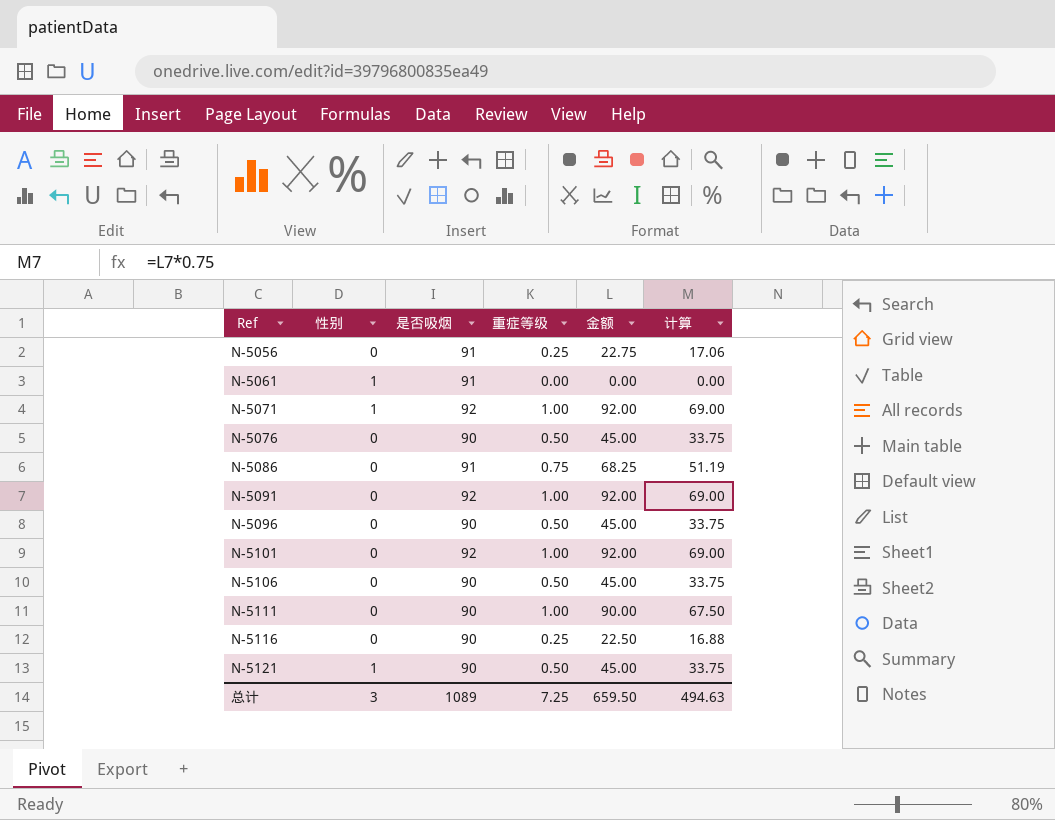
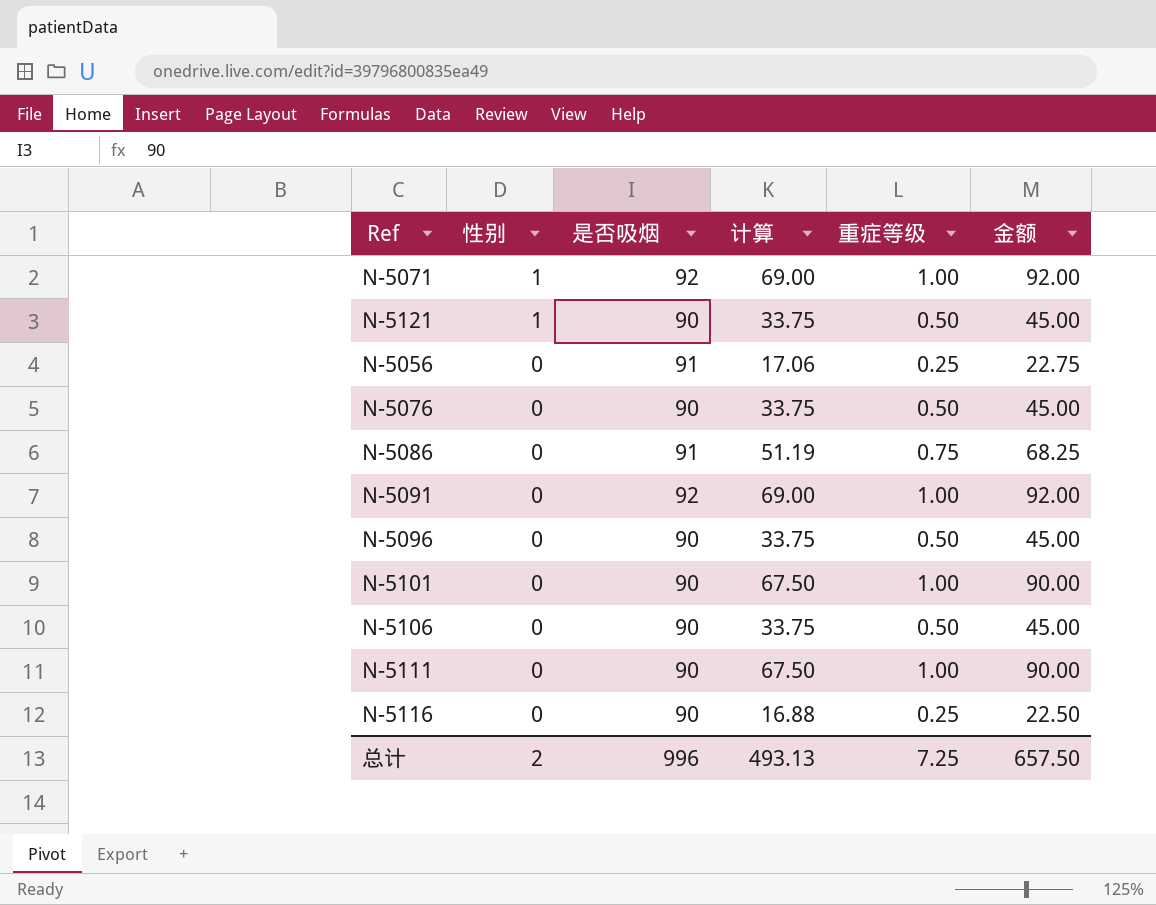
row order: Ref ascending -> 性别 descending
column 计算 | position: 6 -> 4
row N-5061: 1 | 91 | 0.00 | 0.00 | 0.00 -> none
N-5101 | 是否吸烟: 92 -> 90
N-5101 | 计算: 69.00 -> 67.50
N-5101 | 金额: 92.00 -> 90.00
总计 | 性别: 3 -> 2
总计 | 是否吸烟: 1089 -> 996
总计 | 计算: 494.63 -> 493.13
总计 | 金额: 659.50 -> 657.50

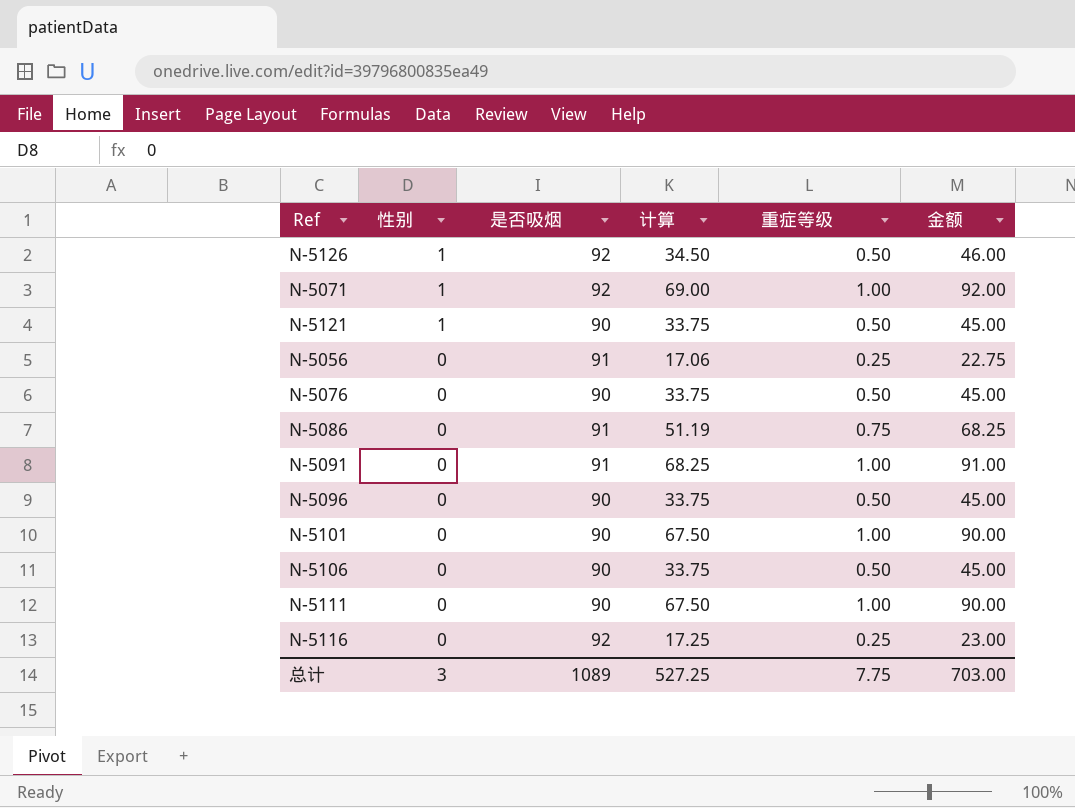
row N-5126: none -> 1 | 92 | 34.50 | 0.50 | 46.00
N-5091 | 是否吸烟: 92 -> 91
N-5091 | 计算: 69.00 -> 68.25
N-5091 | 金额: 92.00 -> 91.00
N-5116 | 是否吸烟: 90 -> 92
N-5116 | 计算: 16.88 -> 17.25
N-5116 | 金额: 22.50 -> 23.00
总计 | 性别: 2 -> 3
总计 | 是否吸烟: 996 -> 1089
总计 | 计算: 493.13 -> 527.25
总计 | 重症等级: 7.25 -> 7.75
总计 | 金额: 657.50 -> 703.00

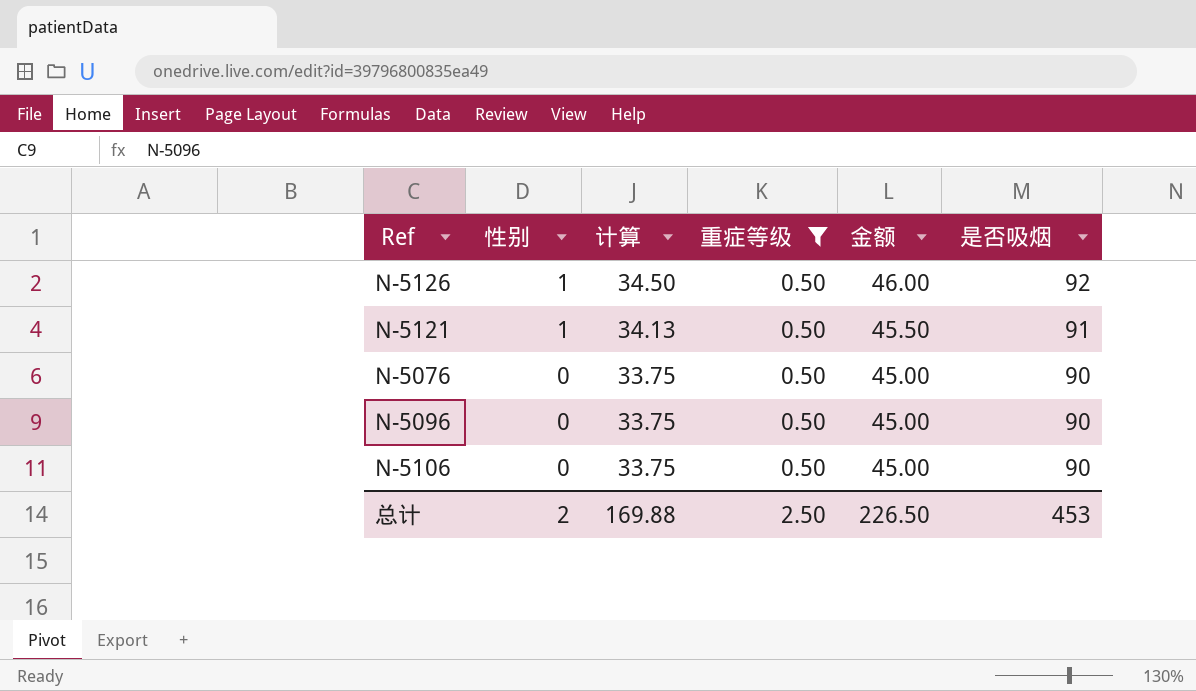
filter: none -> 重症等级 = 0.50
column 是否吸烟 | position: 3 -> 6
N-5121 | 计算: 33.75 -> 34.13
N-5121 | 金额: 45.00 -> 45.50
N-5121 | 是否吸烟: 90 -> 91
总计 | 性别: 3 -> 2
总计 | 计算: 527.25 -> 169.88
总计 | 重症等级: 7.75 -> 2.50
总计 | 金额: 703.00 -> 226.50
总计 | 是否吸烟: 1089 -> 453

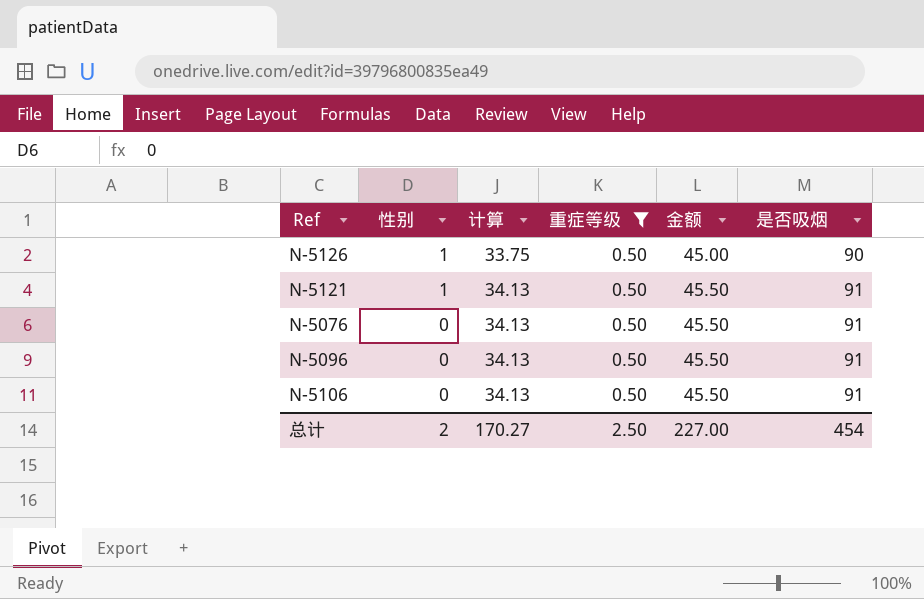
N-5126 | 计算: 34.50 -> 33.75
N-5126 | 金额: 46.00 -> 45.00
N-5126 | 是否吸烟: 92 -> 90
N-5076 | 计算: 33.75 -> 34.13
N-5076 | 金额: 45.00 -> 45.50
N-5076 | 是否吸烟: 90 -> 91
N-5096 | 计算: 33.75 -> 34.13
N-5096 | 金额: 45.00 -> 45.50
N-5096 | 是否吸烟: 90 -> 91
N-5106 | 计算: 33.75 -> 34.13
N-5106 | 金额: 45.00 -> 45.50
N-5106 | 是否吸烟: 90 -> 91
总计 | 计算: 169.88 -> 170.27
总计 | 金额: 226.50 -> 227.00
总计 | 是否吸烟: 453 -> 454

